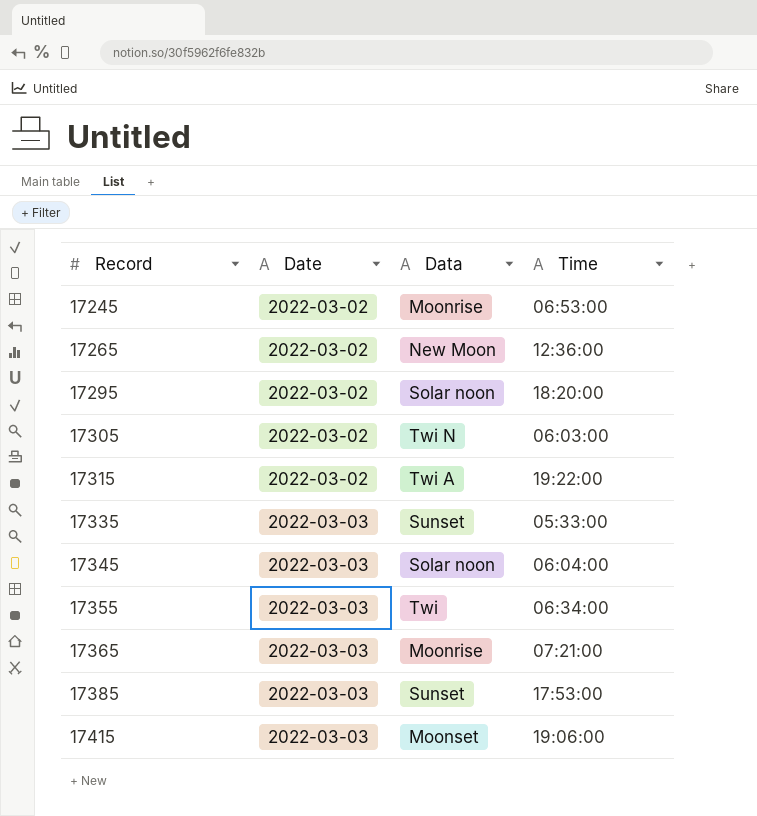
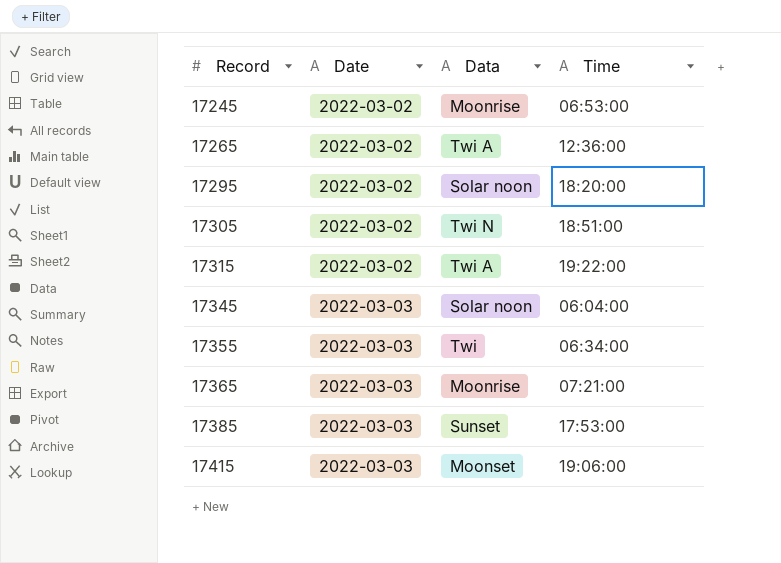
row 17335: 2022-03-03 | Sunset | 05:33:00 -> none
17265 | Data: New Moon -> Twi A
17305 | Time: 06:03:00 -> 18:51:00

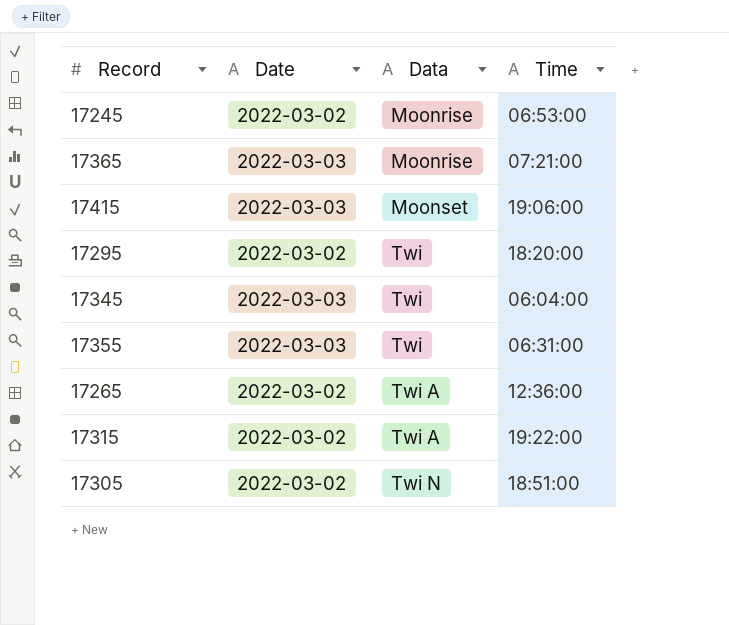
row order: Record ascending -> Data ascending
row 17385: 2022-03-03 | Sunset | 17:53:00 -> none
17295 | Data: Solar noon -> Twi
17345 | Data: Solar noon -> Twi
17355 | Time: 06:34:00 -> 06:31:00

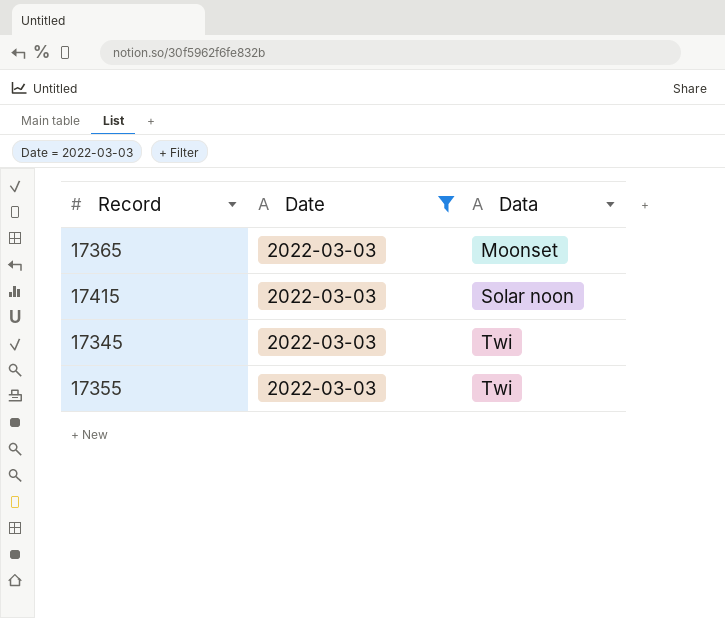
filter: none -> Date = 2022-03-03
column Time | position: 4 -> none
17365 | Data: Moonrise -> Moonset
17415 | Data: Moonset -> Solar noon

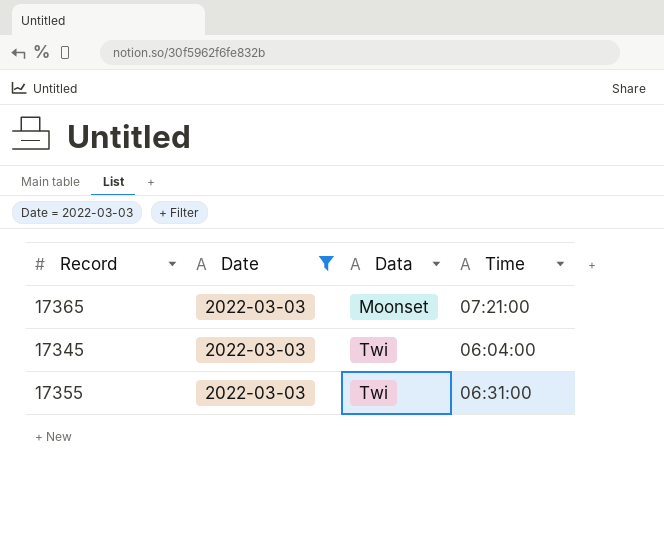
column Time | position: none -> 4
row 17415: 2022-03-03 | Solar noon -> none

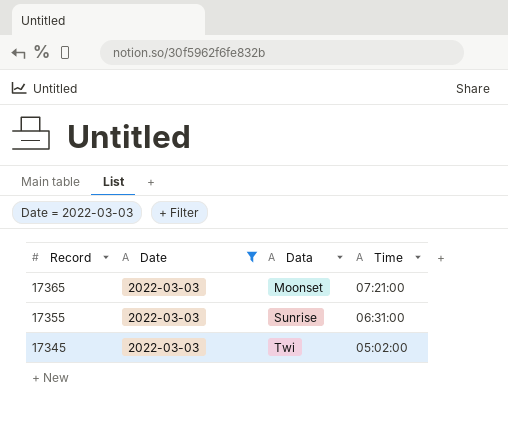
row order: Data ascending -> Record descending
17355 | Data: Twi -> Sunrise
17345 | Time: 06:04:00 -> 05:02:00

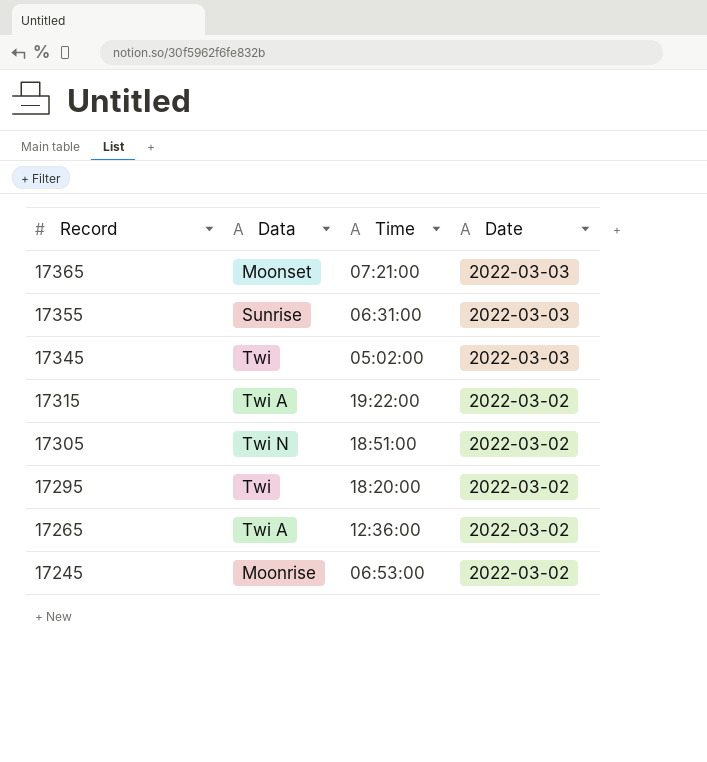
filter: Date = 2022-03-03 -> none
column Date | position: 2 -> 4

